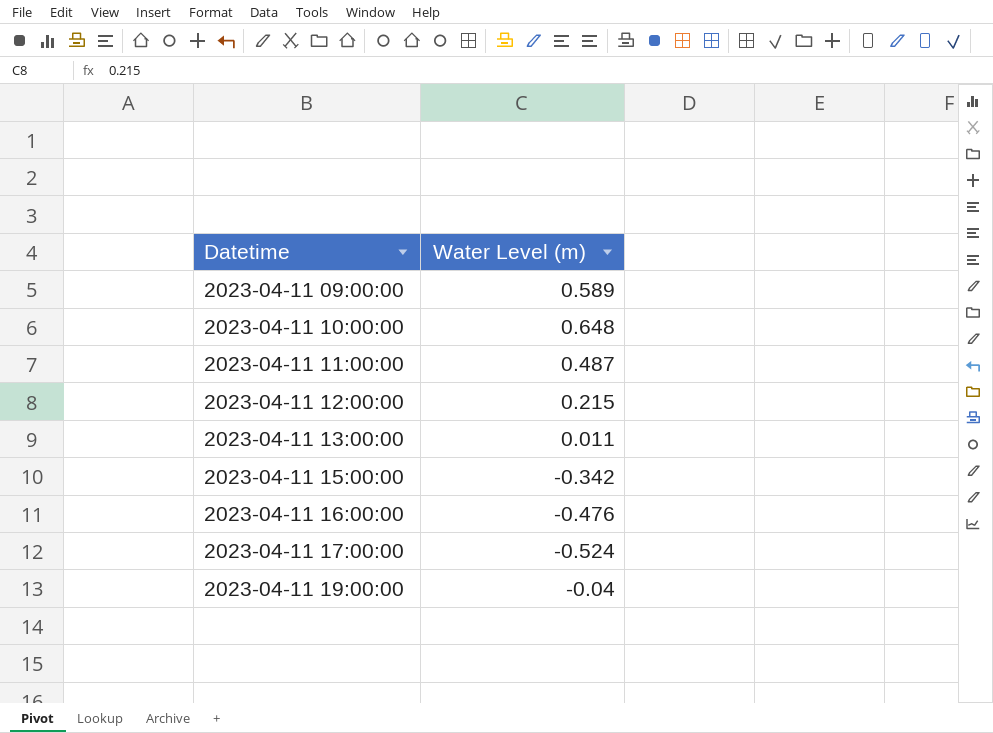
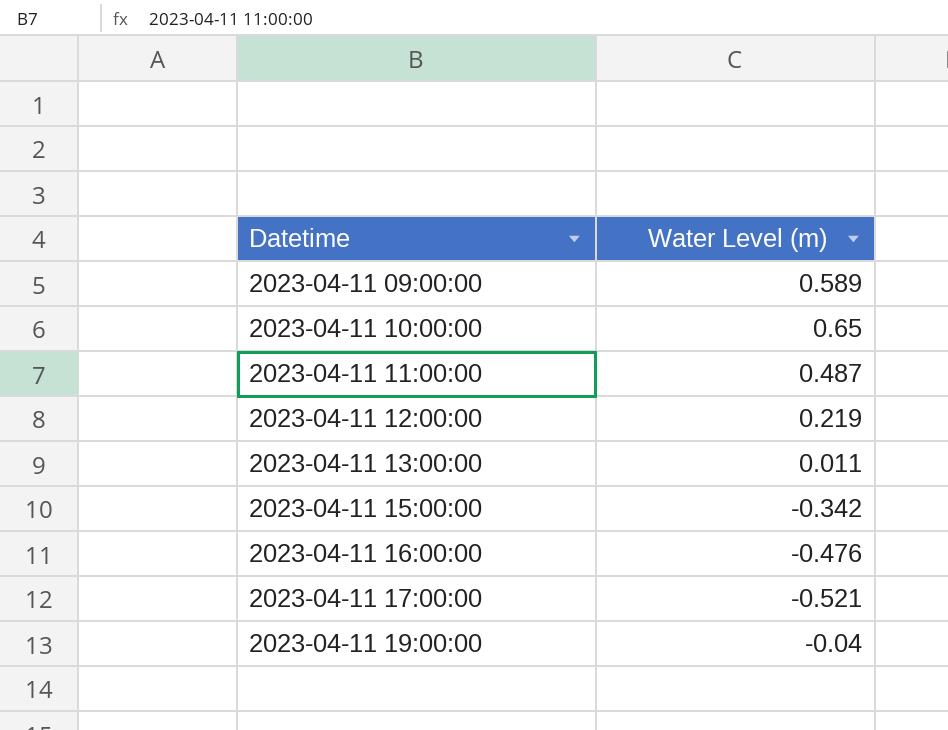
2023-04-11 10:00:00 | Water Level (m): 0.648 -> 0.65
2023-04-11 12:00:00 | Water Level (m): 0.215 -> 0.219
2023-04-11 17:00:00 | Water Level (m): -0.524 -> -0.521

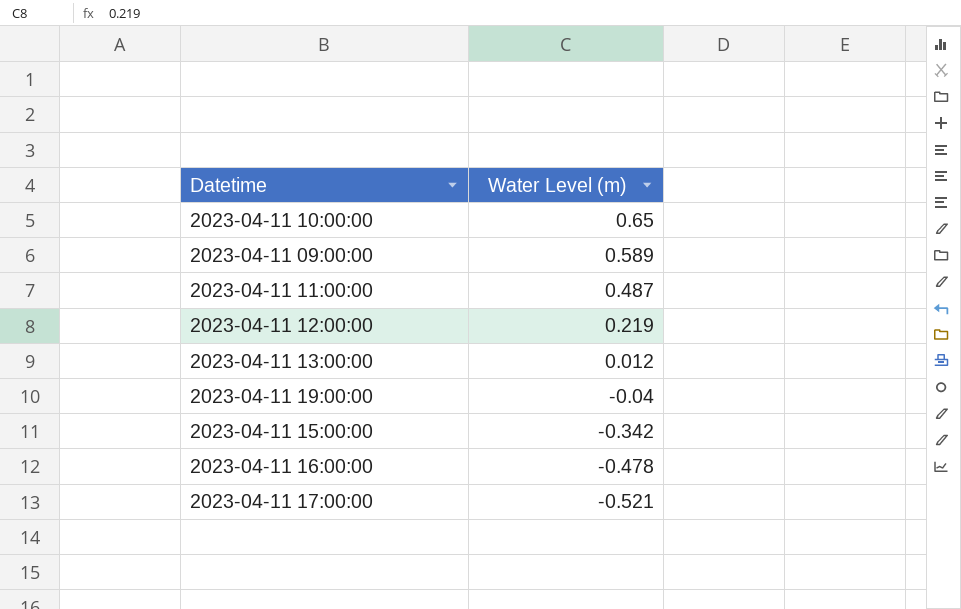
row order: Datetime ascending -> Water Level (m) descending
2023-04-11 13:00:00 | Water Level (m): 0.011 -> 0.012
2023-04-11 16:00:00 | Water Level (m): -0.476 -> -0.478

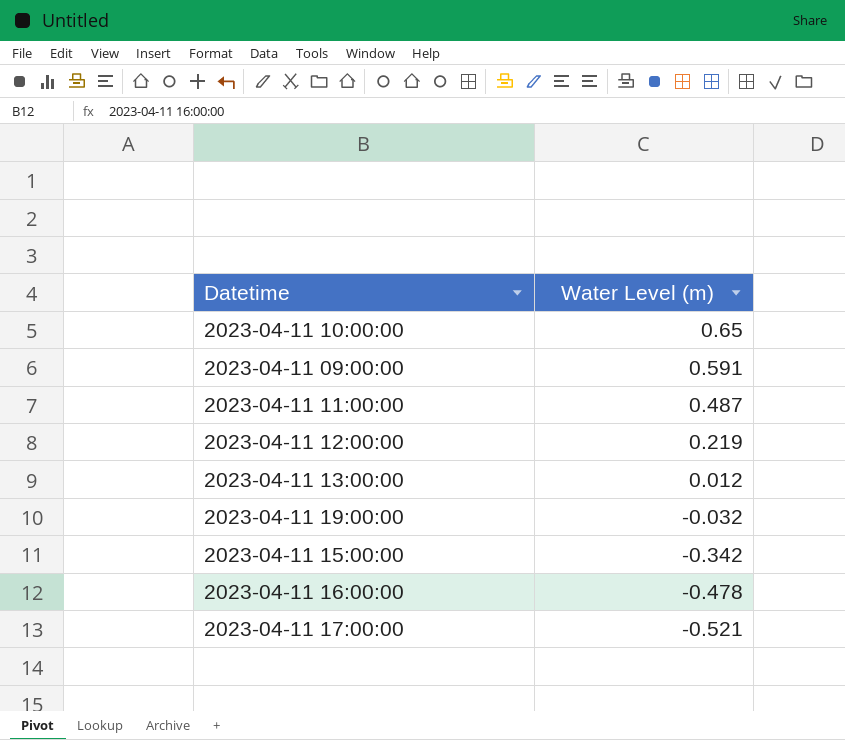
2023-04-11 09:00:00 | Water Level (m): 0.589 -> 0.591
2023-04-11 19:00:00 | Water Level (m): -0.04 -> -0.032

